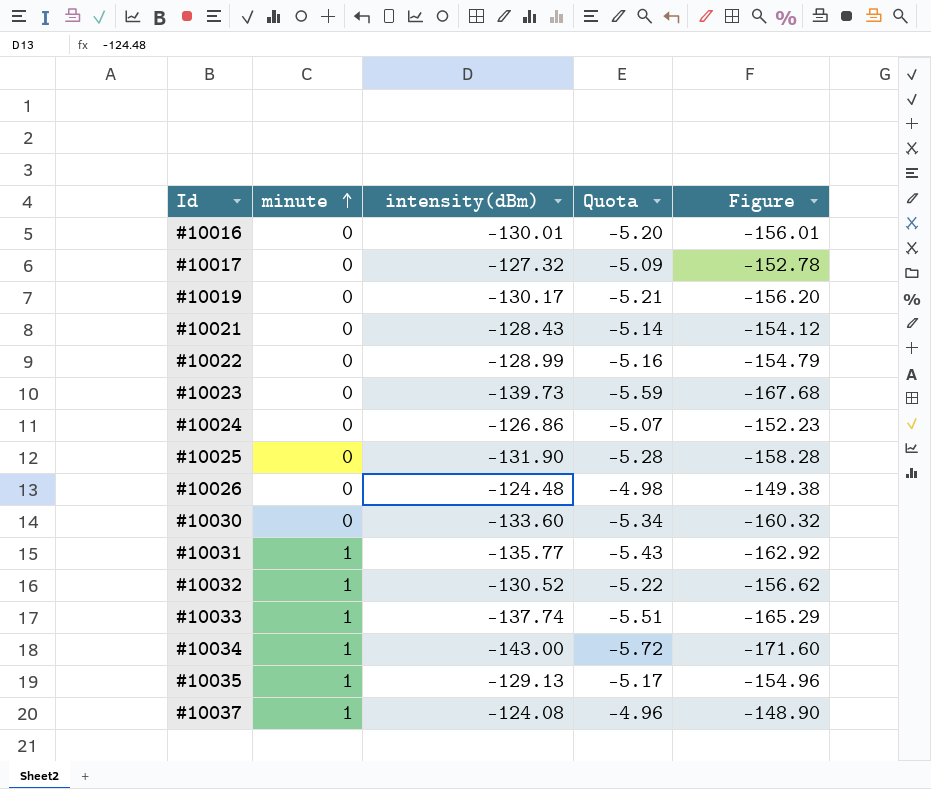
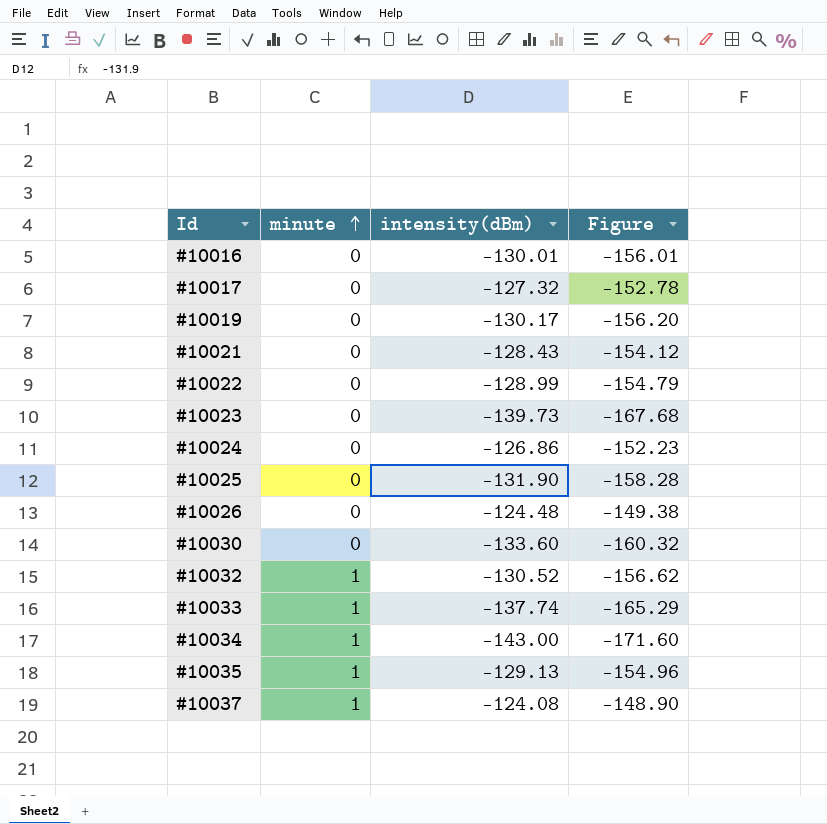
column Quota | formula: [intensity(dBm)] * 0.04 -> none
row #10031: 1 | -135.77 | -5.43 | -162.92 -> none

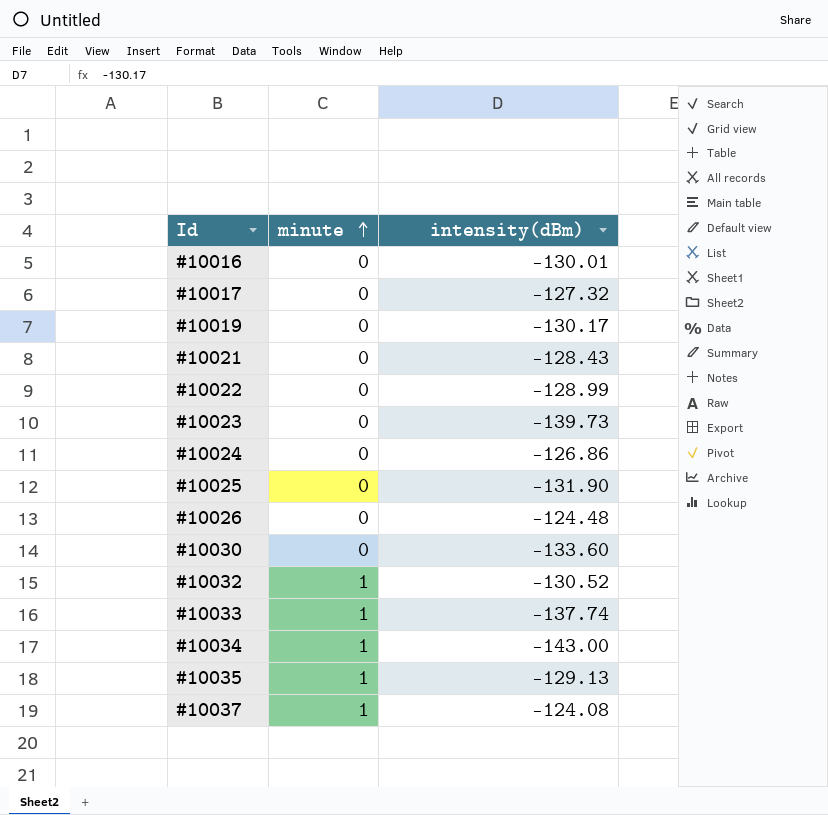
column Figure | formula: [intensity(dBm)] * 1.2 -> none

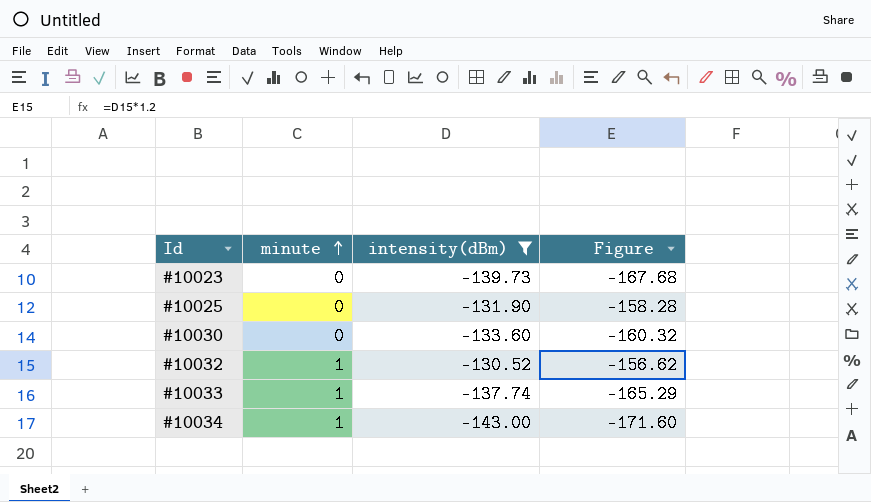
filter: none -> intensity(dBm) <= -130.52
column Figure | formula: none -> [intensity(dBm)] * 1.2

